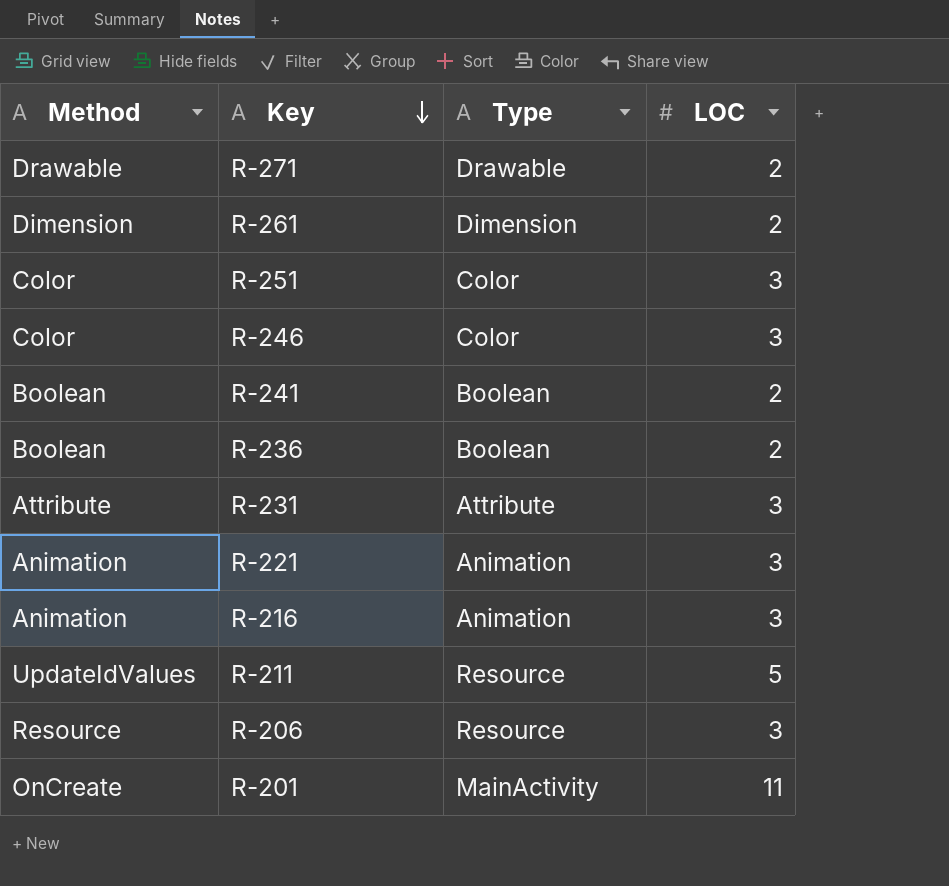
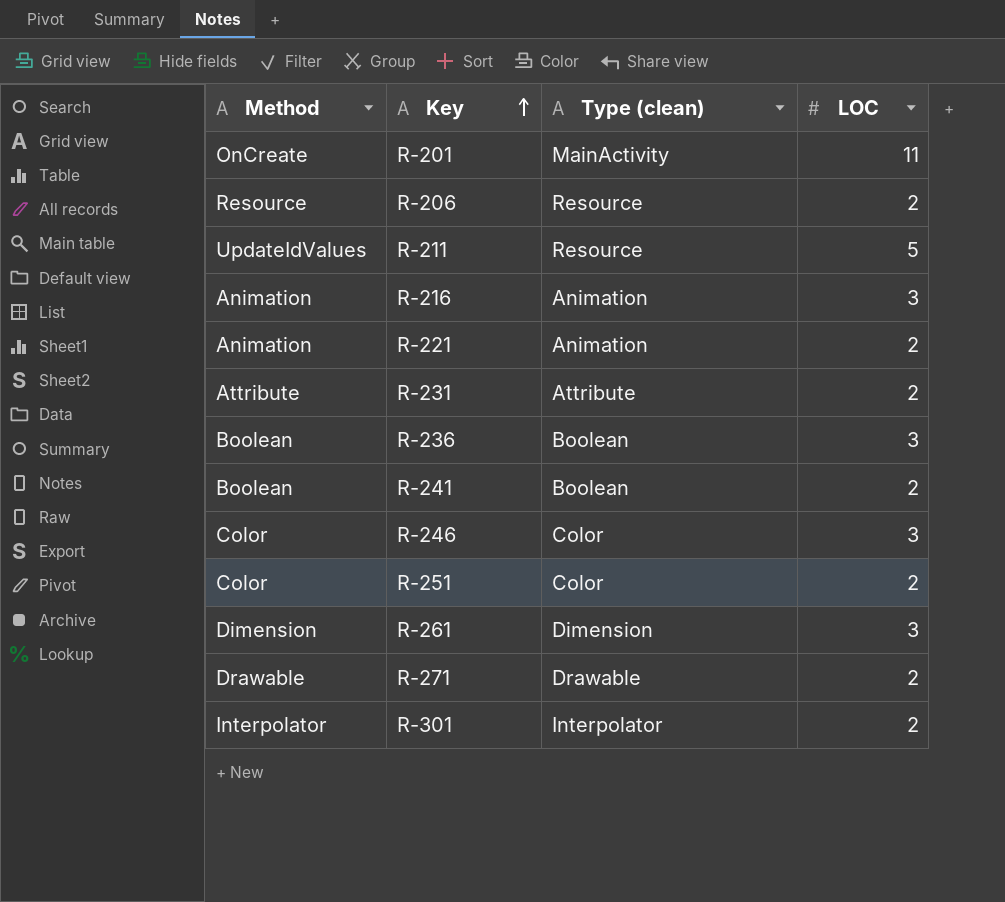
row order: Key descending -> Key ascending
column name: Type -> Type (clean)
R-206 | LOC: 3 -> 2
R-221 | LOC: 3 -> 2
R-231 | LOC: 3 -> 2
R-236 | LOC: 2 -> 3
R-251 | LOC: 3 -> 2
R-261 | LOC: 2 -> 3
row R-301: none -> Interpolator | Interpolator | 2

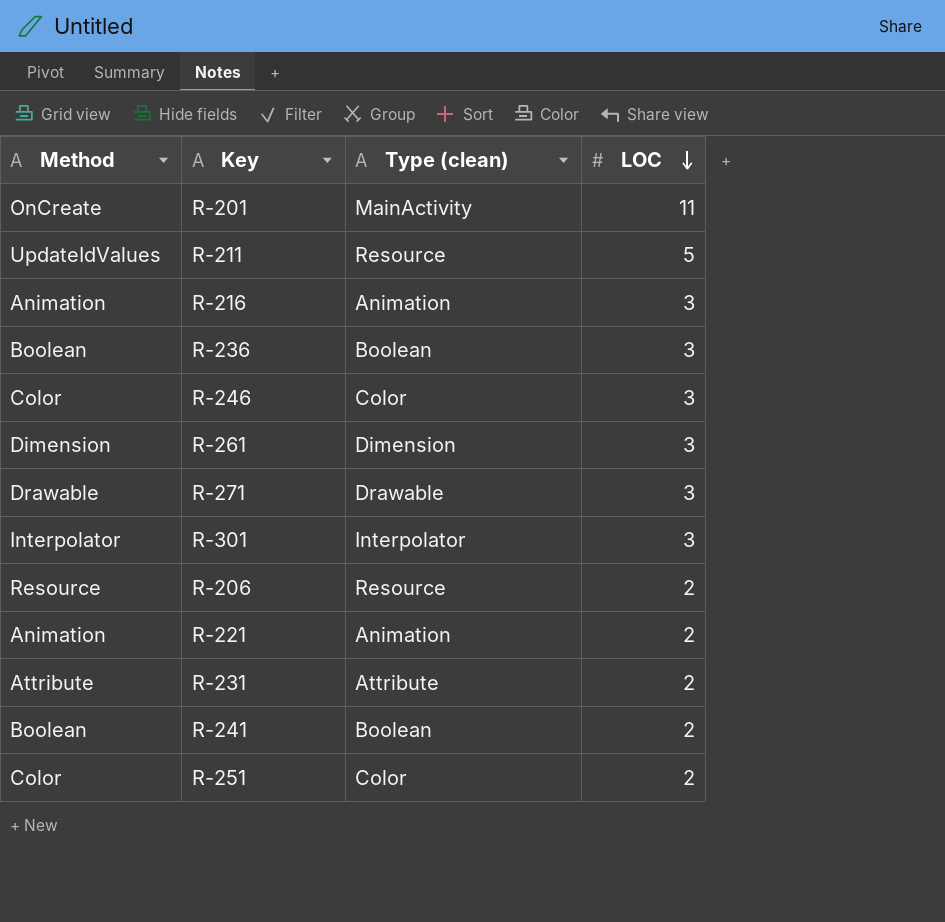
row order: Key ascending -> LOC descending
R-271 | LOC: 2 -> 3
R-301 | LOC: 2 -> 3

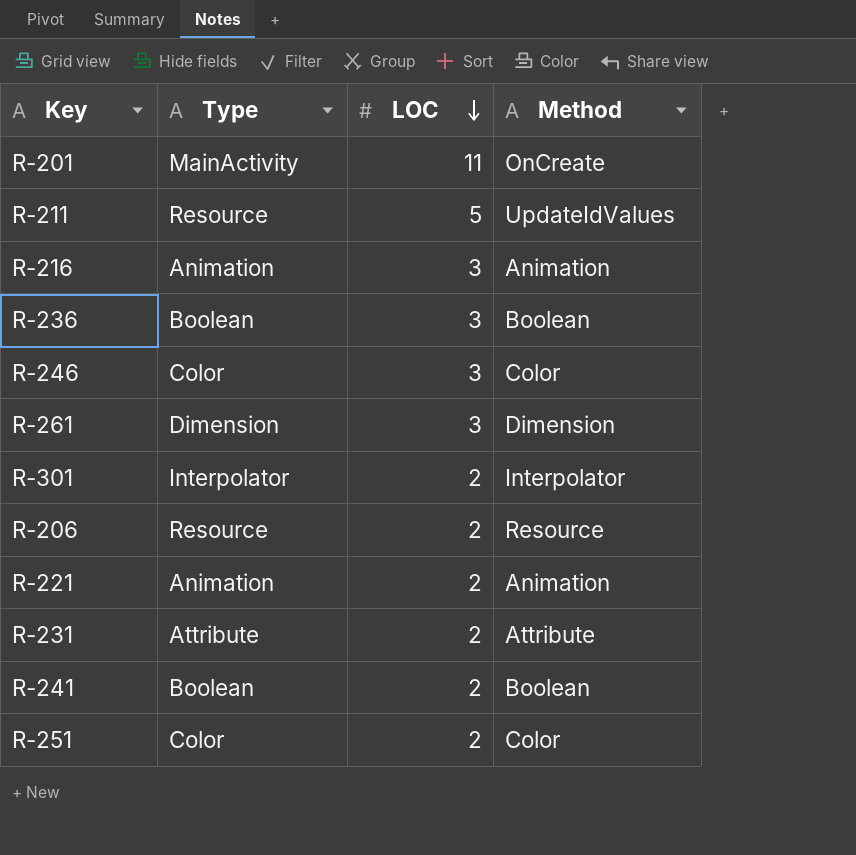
column name: Type (clean) -> Type
column Method | position: 1 -> 4
row R-271: Drawable | Drawable | 3 -> none
R-301 | LOC: 3 -> 2

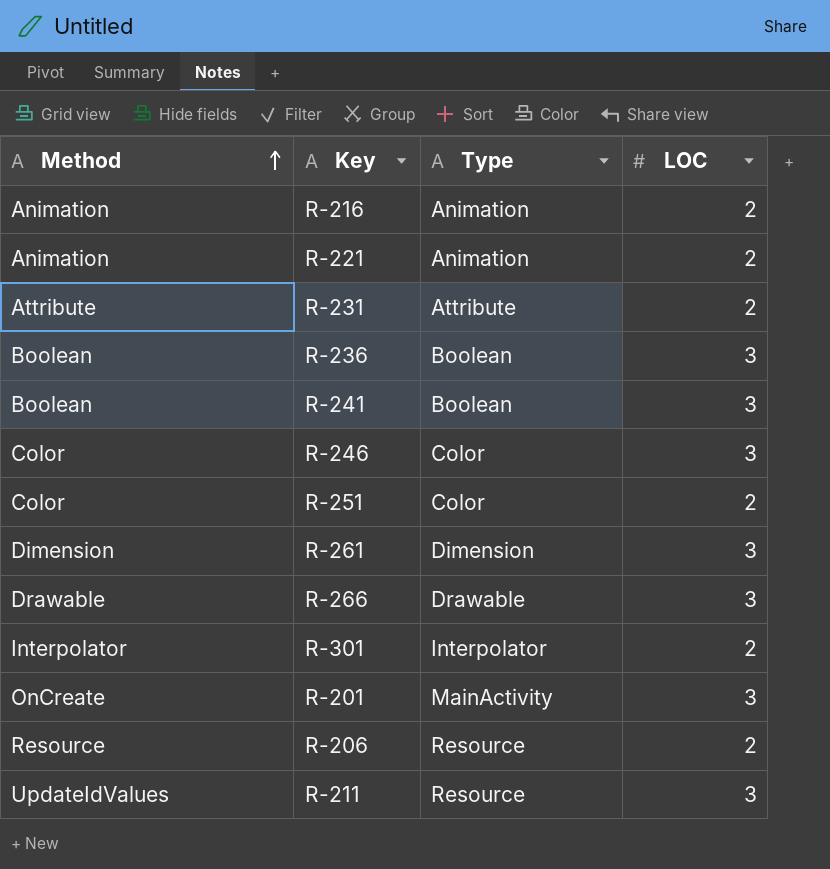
row order: LOC descending -> Method ascending
column Method | position: 4 -> 1
R-216 | LOC: 3 -> 2
R-241 | LOC: 2 -> 3
row R-266: none -> Drawable | Drawable | 3
R-201 | LOC: 11 -> 3
R-211 | LOC: 5 -> 3

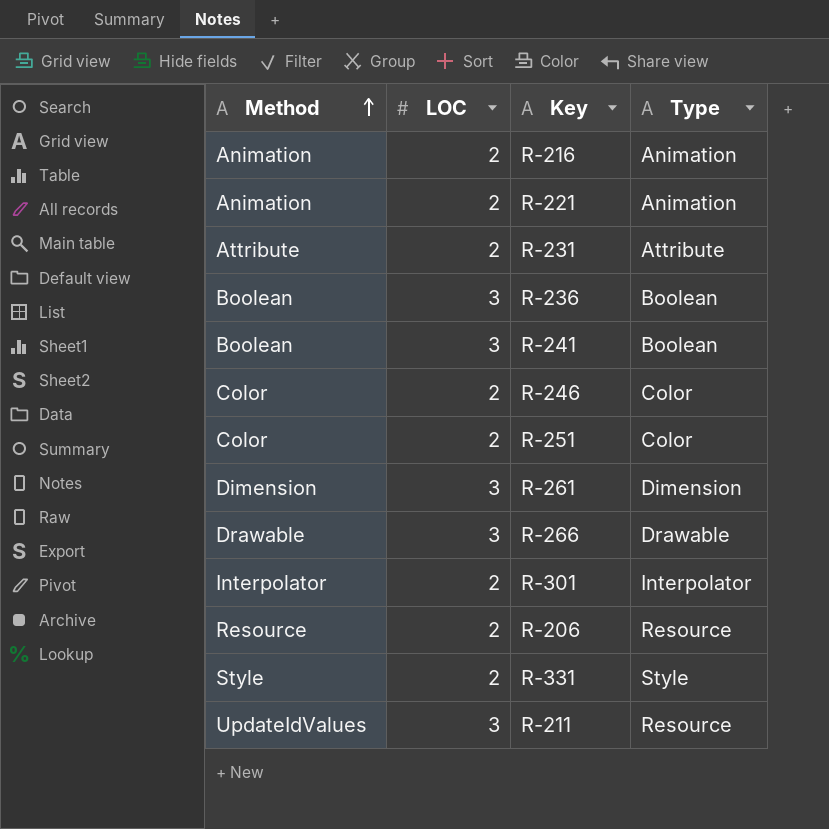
column LOC | position: 4 -> 2
row R-201: OnCreate | MainActivity | 3 -> none
R-246 | LOC: 3 -> 2
row R-331: none -> Style | 2 | Style

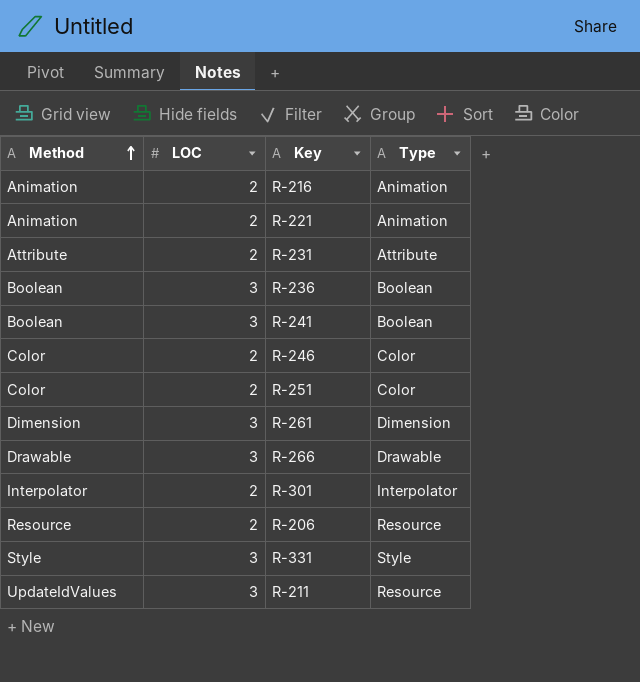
R-331 | LOC: 2 -> 3

